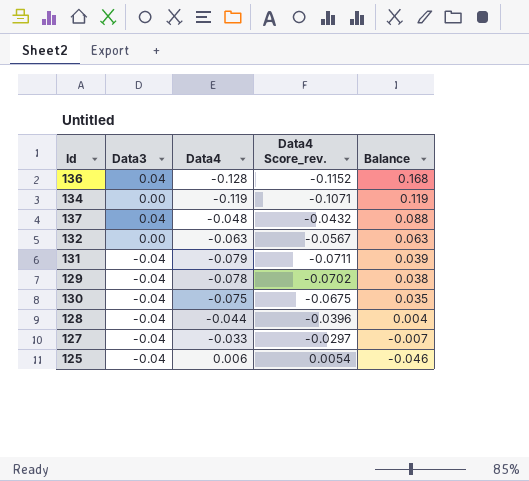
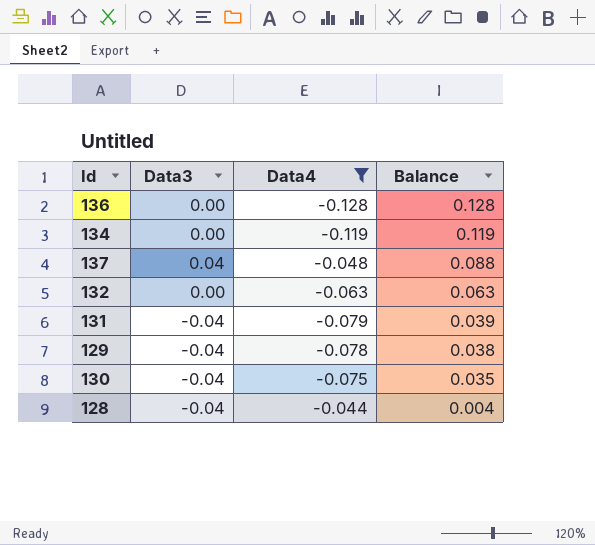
filter: none -> Data4 <= -0.044
column Data4 Score_rev. | formula: [Data4] * 0.9 -> none
136 | Data3: 0.04 -> 0.00
136 | Balance: 0.168 -> 0.128

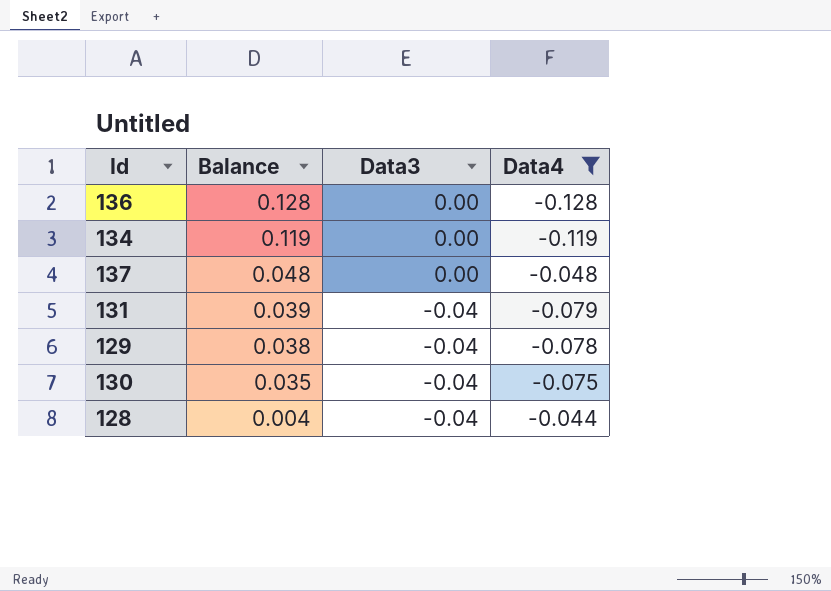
column Balance | position: 4 -> 2
row 132: 0.00 | -0.063 | 0.063 -> none
137 | Balance: 0.088 -> 0.048
137 | Data3: 0.04 -> 0.00

